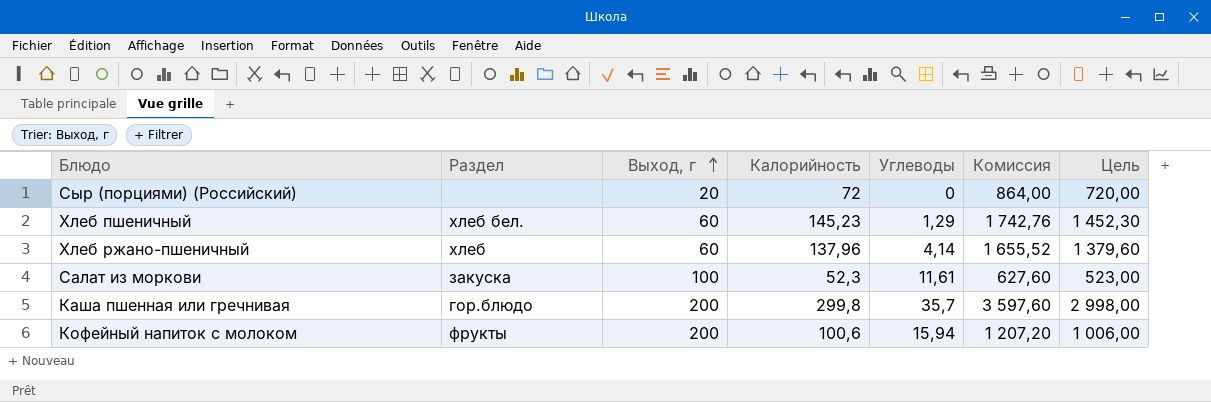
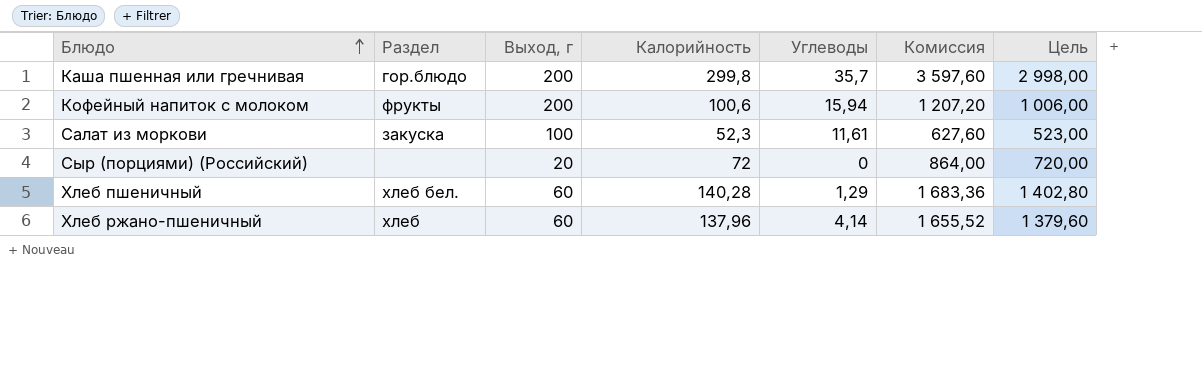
row order: Выход, г ascending -> Блюдо ascending
Хлеб пшеничный | Калорийность: 145,23 -> 140,28
Хлеб пшеничный | Комиссия: 1 742,76 -> 1 683,36
Хлеб пшеничный | Цель: 1 452,30 -> 1 402,80

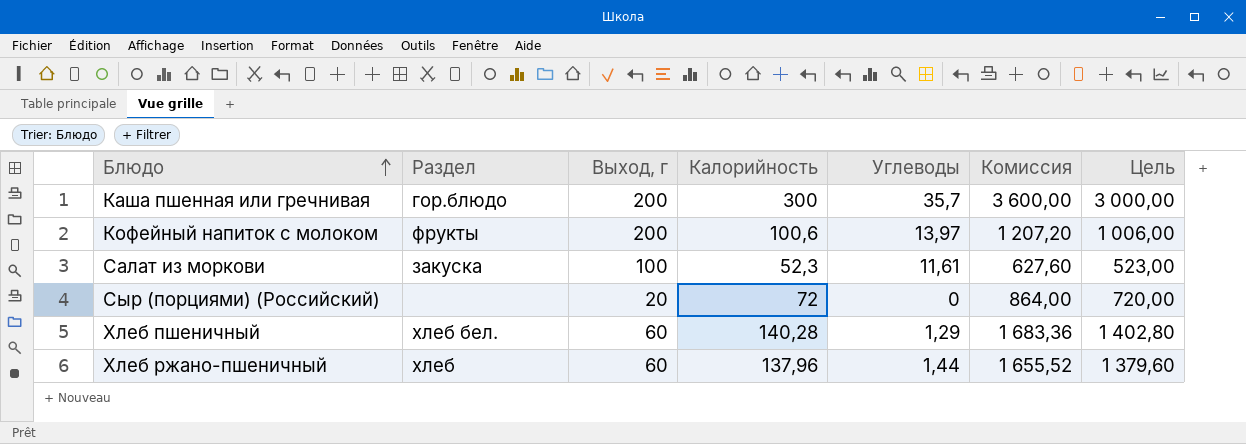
Каша пшенная или гречнивая | Калорийность: 299,8 -> 300
Каша пшенная или гречнивая | Комиссия: 3 597,60 -> 3 600,00
Каша пшенная или гречнивая | Цель: 2 998,00 -> 3 000,00
Кофейный напиток с молоком | Углеводы: 15,94 -> 13,97
Хлеб ржано-пшеничный | Углеводы: 4,14 -> 1,44

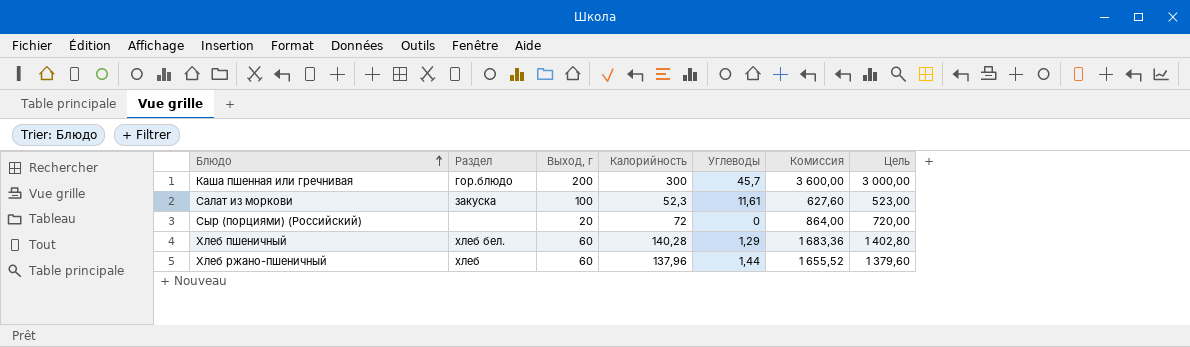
row Кофейный напиток с молоком: фрукты | 200 | 100,6 | 13,97 | 1 207,20 | 1 006,00 -> none
Каша пшенная или гречнивая | Углеводы: 35,7 -> 45,7

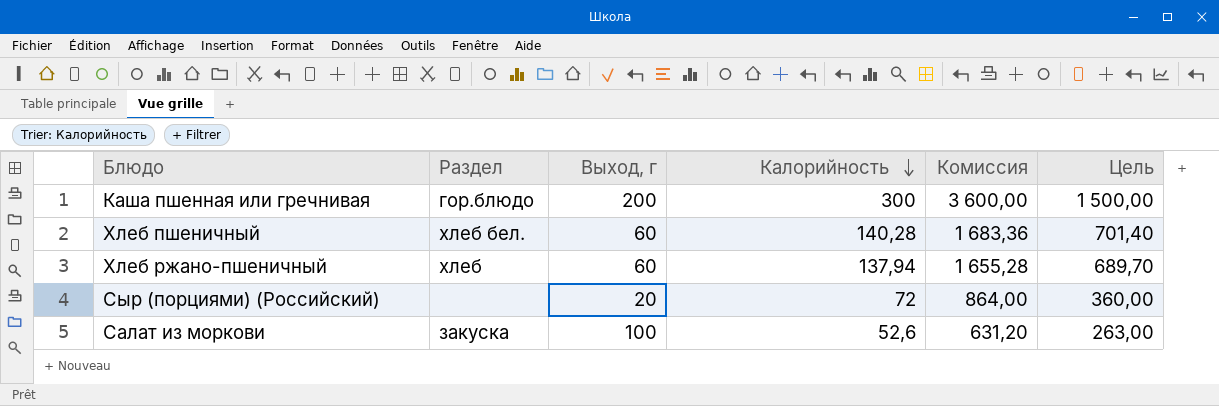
row order: Блюдо ascending -> Калорийность descending
column Углеводы | position: 5 -> none
column Цель | formula: [Калорийность] * 10 -> [Калорийность] * 5
Хлеб ржано-пшеничный | Калорийность: 137,96 -> 137,94
Хлеб ржано-пшеничный | Комиссия: 1 655,52 -> 1 655,28
Салат из моркови | Калорийность: 52,3 -> 52,6
Салат из моркови | Комиссия: 627,60 -> 631,20

